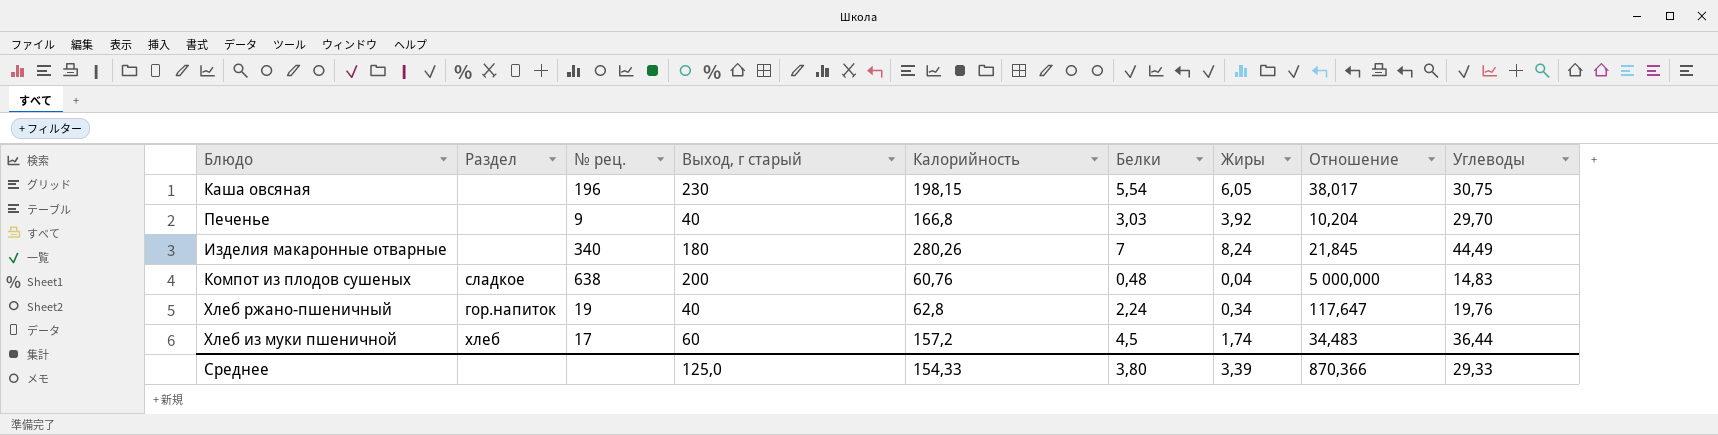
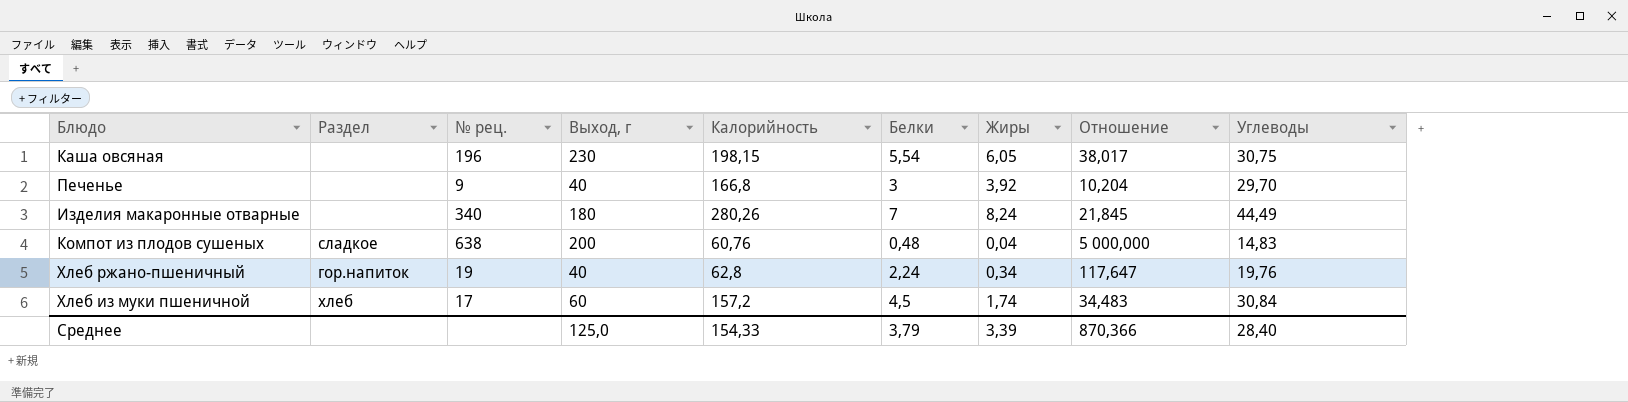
column name: Выход, г старый -> Выход, г
Печенье | Белки: 3,03 -> 3
Хлеб из муки пшеничной | Углеводы: 36,44 -> 30,84
Среднее | Белки: 3,80 -> 3,79
Среднее | Углеводы: 29,33 -> 28,40

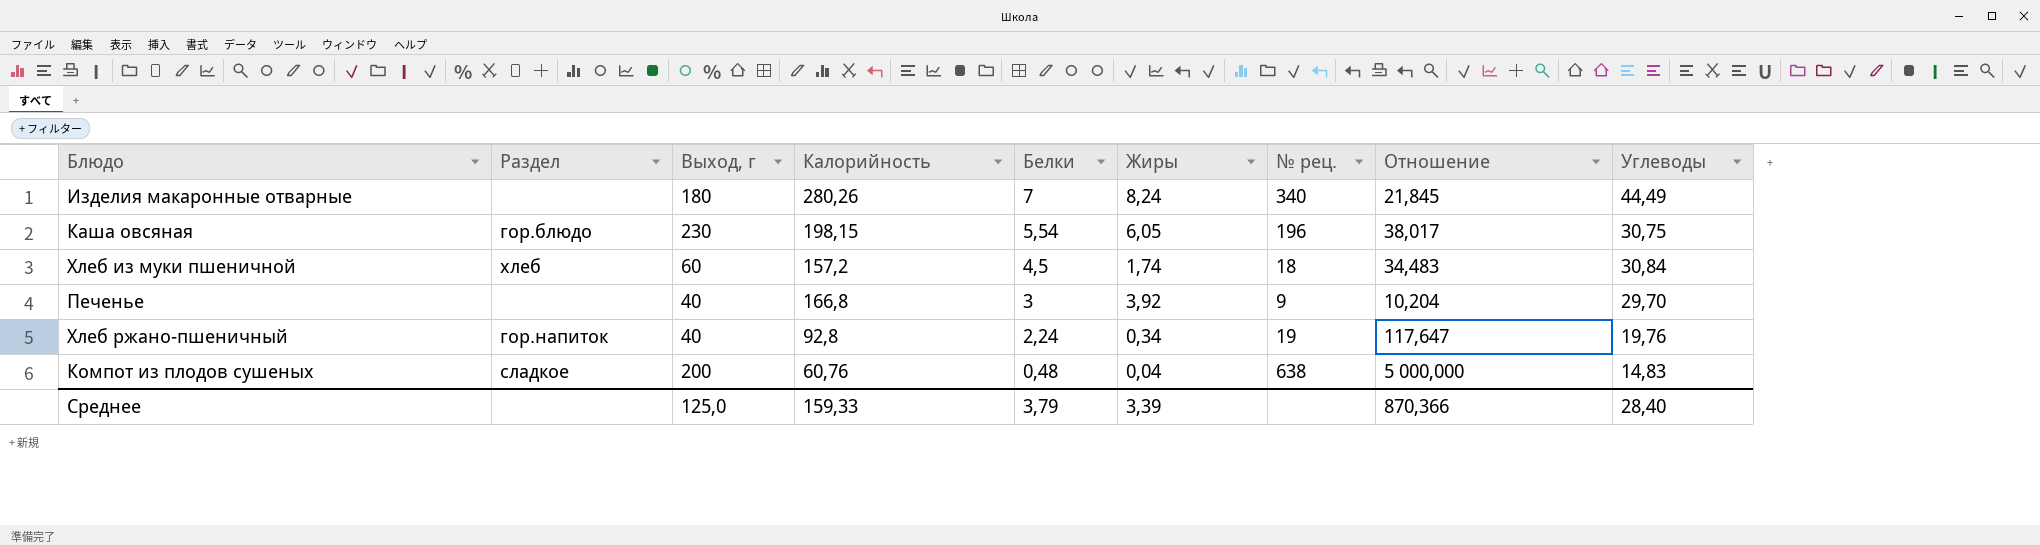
row order: none -> Белки descending
column № рец. | position: 3 -> 7
Каша овсяная | Раздел: none -> гор.блюдо
Хлеб из муки пшеничной | № рец.: 17 -> 18
Хлеб ржано-пшеничный | Калорийность: 62,8 -> 92,8
Среднее | Калорийность: 154,33 -> 159,33

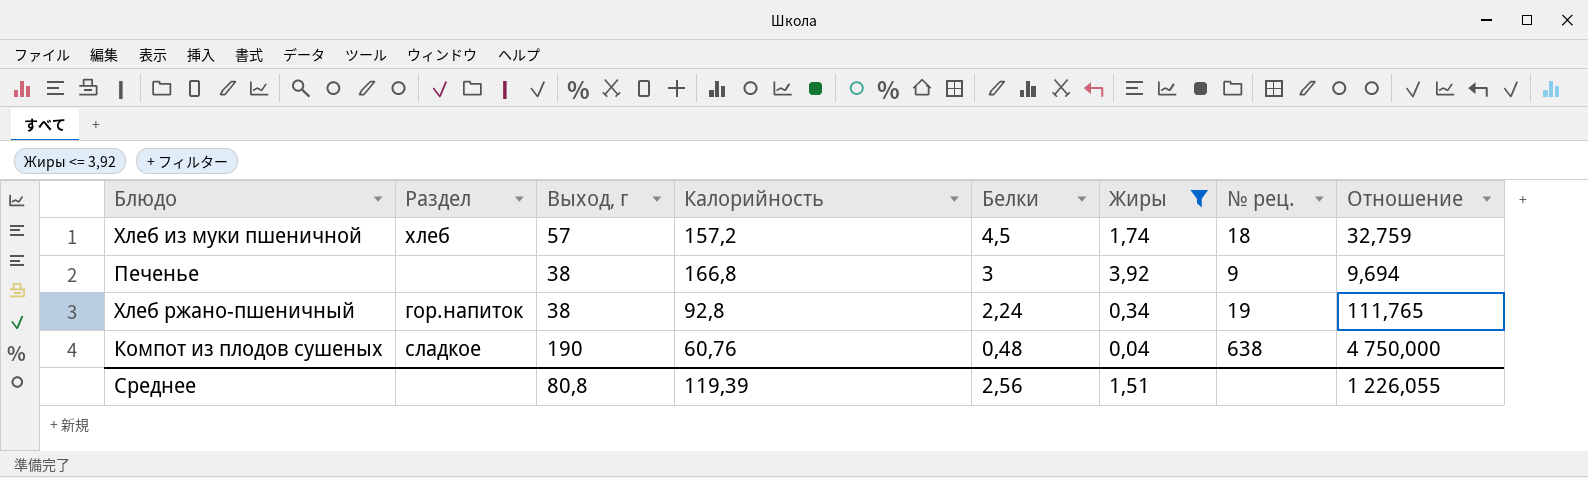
filter: none -> Жиры <= 3,92
column Углеводы | position: 9 -> none
Хлеб из муки пшеничной | Выход, г: 60 -> 57
Хлеб из муки пшеничной | Отношение: 34,483 -> 32,759
Печенье | Выход, г: 40 -> 38
Печенье | Отношение: 10,204 -> 9,694
Хлеб ржано-пшеничный | Выход, г: 40 -> 38
Хлеб ржано-пшеничный | Отношение: 117,647 -> 111,765
Компот из плодов сушеных | Выход, г: 200 -> 190
Компот из плодов сушеных | Отношение: 5 000,000 -> 4 750,000
Среднее | Выход, г: 125,0 -> 80,8
Среднее | Калорийность: 159,33 -> 119,39
Среднее | Белки: 3,79 -> 2,56
Среднее | Жиры: 3,39 -> 1,51
Среднее | Отношение: 870,366 -> 1 226,055

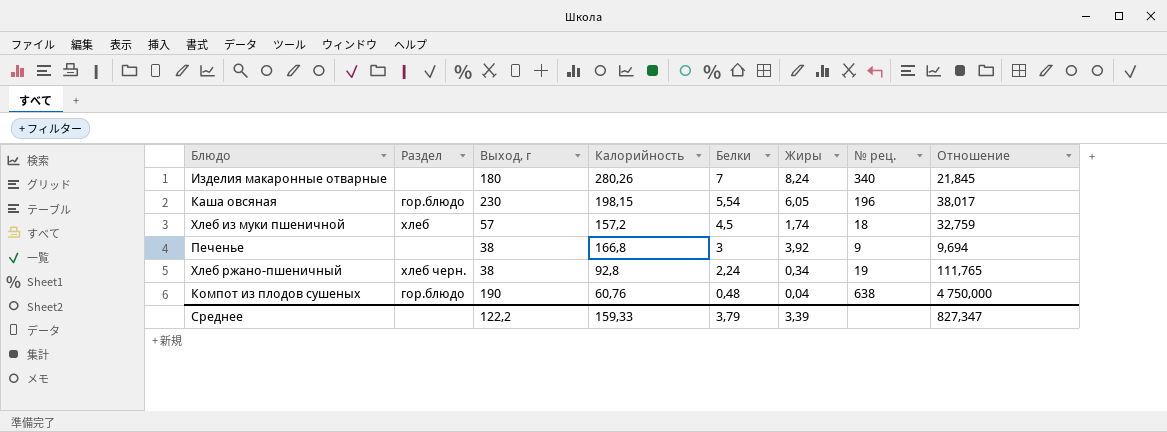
filter: Жиры <= 3,92 -> none
Хлеб ржано-пшеничный | Раздел: гор.напиток -> хлеб черн.
Компот из плодов сушеных | Раздел: сладкое -> гор.блюдо
Среднее | Выход, г: 80,8 -> 122,2
Среднее | Калорийность: 119,39 -> 159,33
Среднее | Белки: 2,56 -> 3,79
Среднее | Жиры: 1,51 -> 3,39
Среднее | Отношение: 1 226,055 -> 827,347

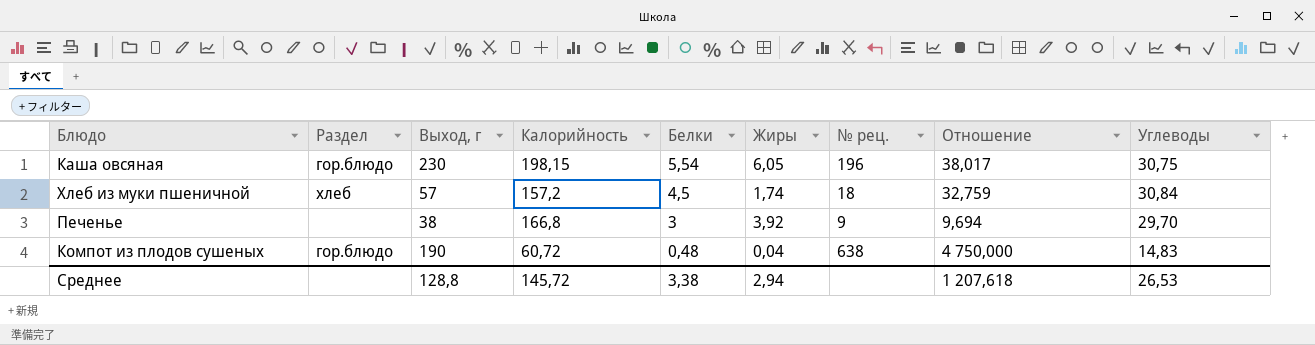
column Углеводы | position: none -> 9
row Изделия макаронные отварные: none | 180 | 280,26 | 7 | 8,24 | 340 | 21,845 -> none
row Хлеб ржано-пшеничный: хлеб черн. | 38 | 92,8 | 2,24 | 0,34 | 19 | 111,765 -> none
Компот из плодов сушеных | Калорийность: 60,76 -> 60,72
Среднее | Выход, г: 122,2 -> 128,8
Среднее | Калорийность: 159,33 -> 145,72
Среднее | Белки: 3,79 -> 3,38
Среднее | Жиры: 3,39 -> 2,94
Среднее | Отношение: 827,347 -> 1 207,618

